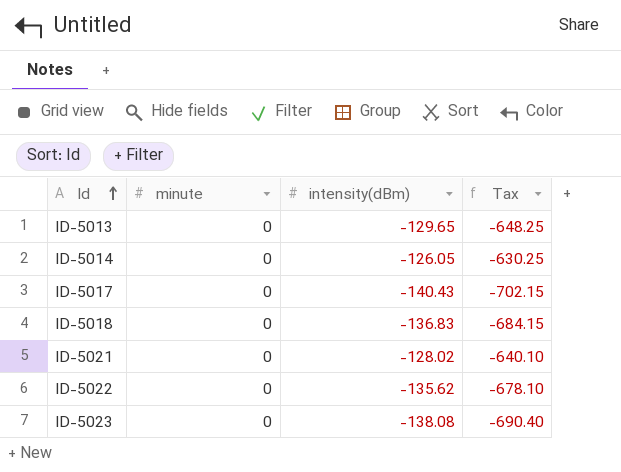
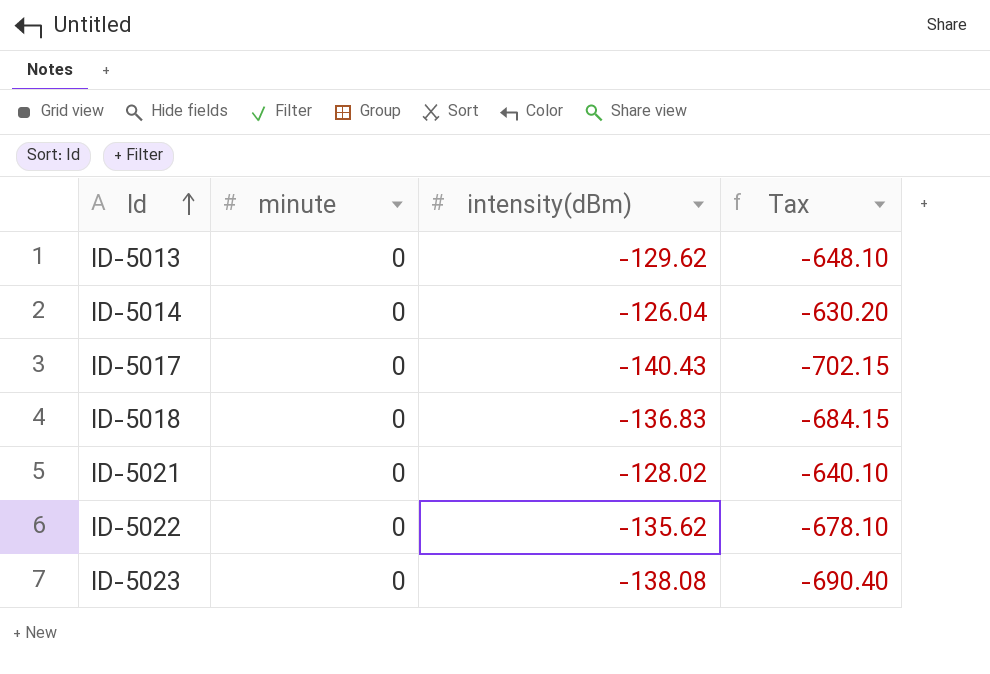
ID-5013 | intensity(dBm): -129.65 -> -129.62
ID-5013 | Tax: -648.25 -> -648.10
ID-5014 | intensity(dBm): -126.05 -> -126.04
ID-5014 | Tax: -630.25 -> -630.20

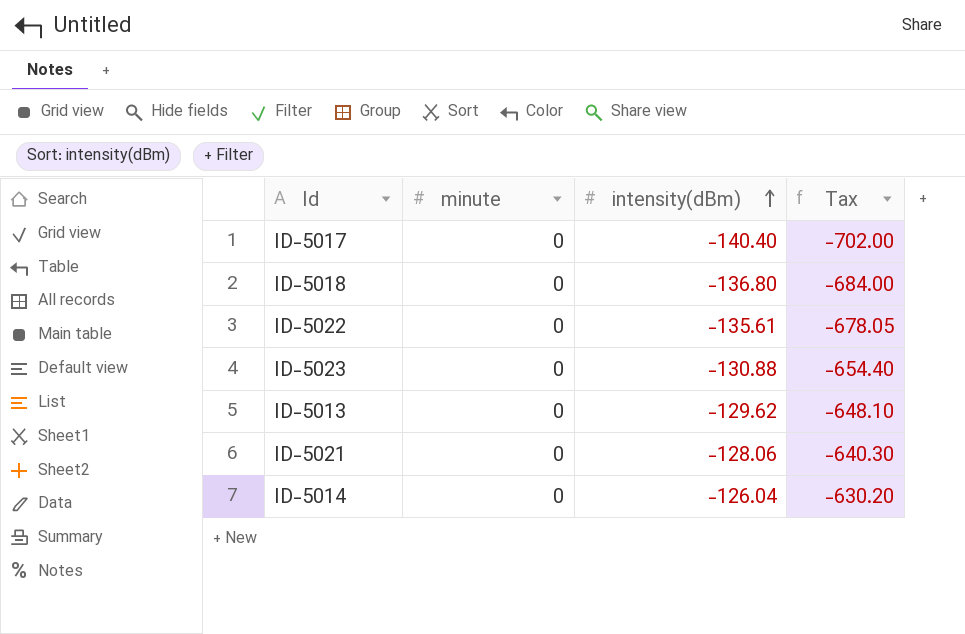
row order: Id ascending -> intensity(dBm) ascending
ID-5017 | intensity(dBm): -140.43 -> -140.40
ID-5017 | Tax: -702.15 -> -702.00
ID-5018 | intensity(dBm): -136.83 -> -136.80
ID-5018 | Tax: -684.15 -> -684.00
ID-5022 | intensity(dBm): -135.62 -> -135.61
ID-5022 | Tax: -678.10 -> -678.05
ID-5023 | intensity(dBm): -138.08 -> -130.88
ID-5023 | Tax: -690.40 -> -654.40
ID-5021 | intensity(dBm): -128.02 -> -128.06
ID-5021 | Tax: -640.10 -> -640.30

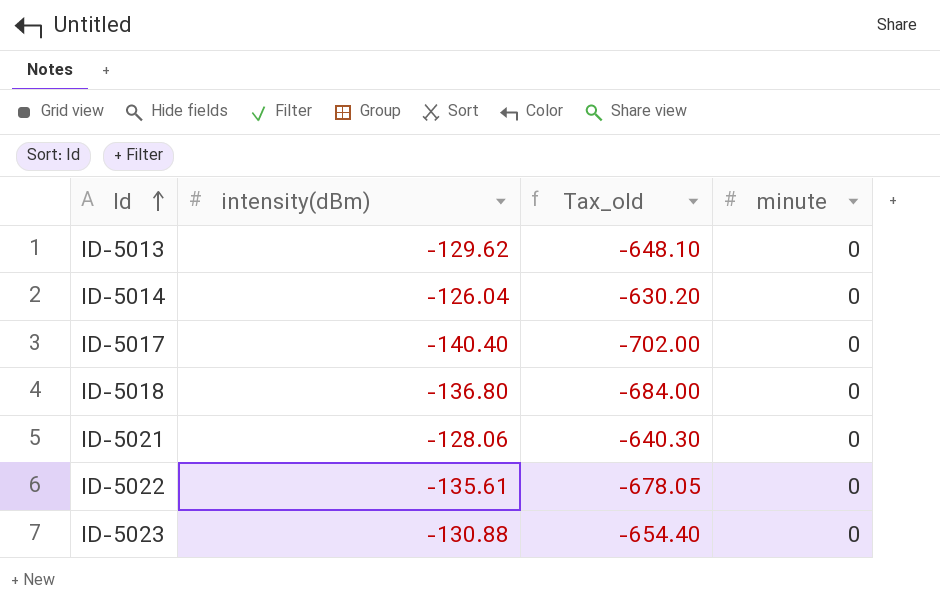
row order: intensity(dBm) ascending -> Id ascending
column name: Tax -> Tax_old
column minute | position: 2 -> 4

